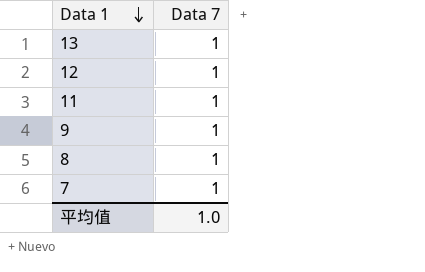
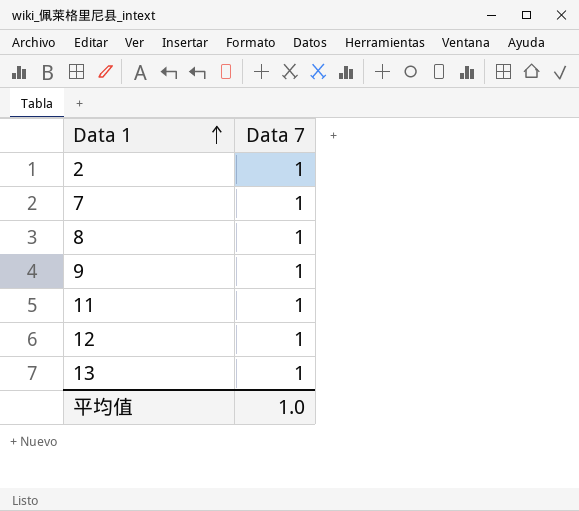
row order: Data 1 descending -> Data 1 ascending
row 2: none -> 1

